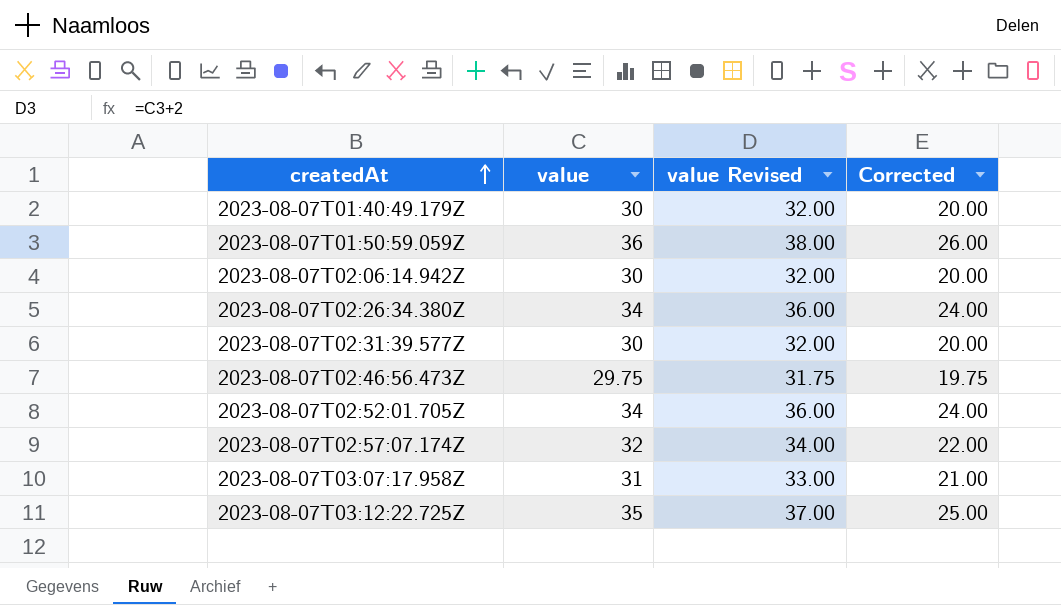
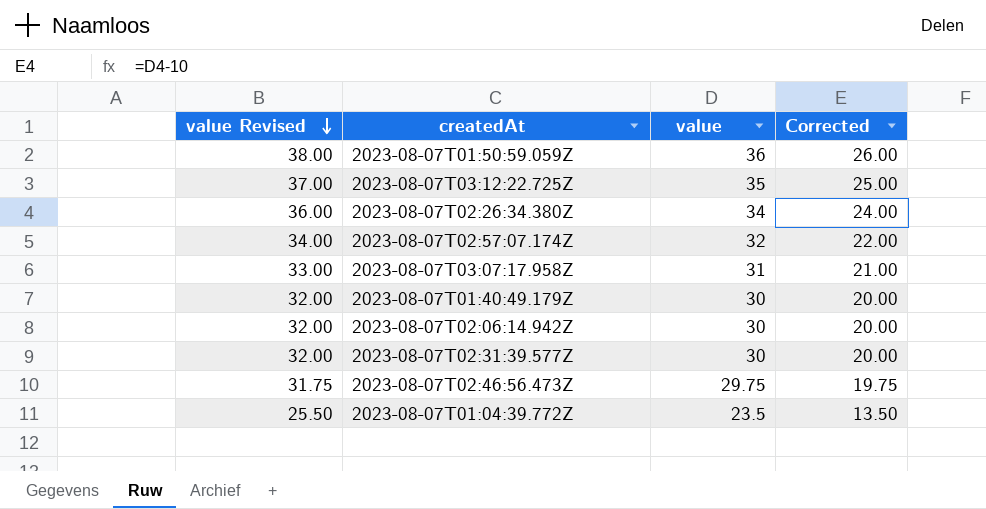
row order: createdAt ascending -> value Revised descending
column value Revised | position: 3 -> 1
row 2023-08-07T02:52:01.705Z: 34 | 36.00 | 24.00 -> none
row 2023-08-07T01:04:39.772Z: none -> 25.50 | 23.5 | 13.50

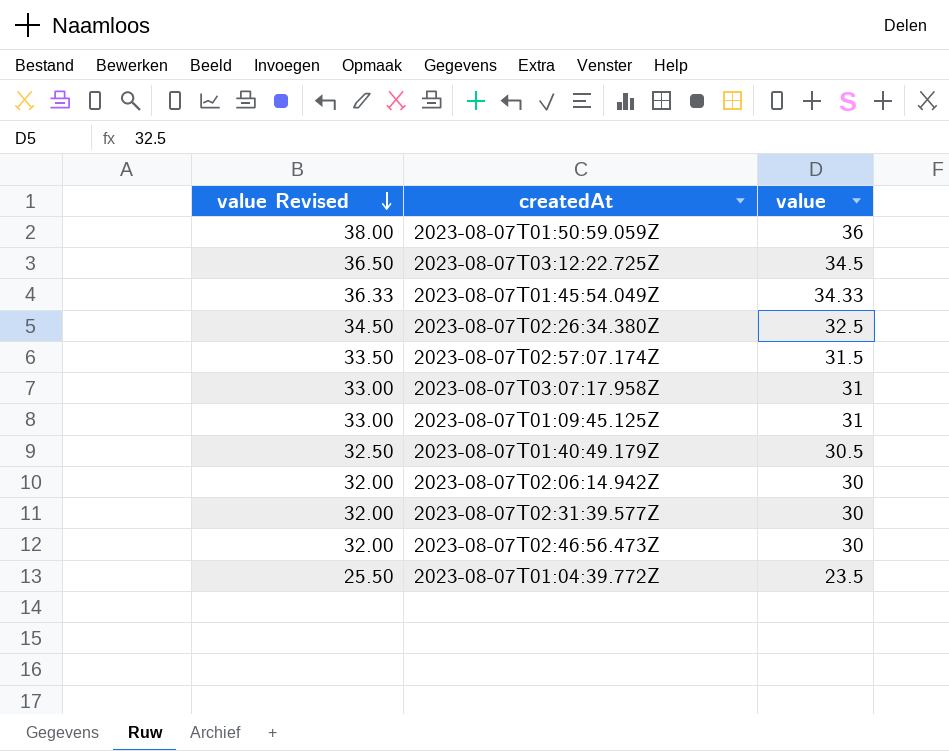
column Corrected | formula: [value] - 10 -> none
2023-08-07T03:12:22.725Z | value Revised: 37.00 -> 36.50
2023-08-07T03:12:22.725Z | value: 35 -> 34.5
row 2023-08-07T01:45:54.049Z: none -> 36.33 | 34.33
2023-08-07T02:26:34.380Z | value Revised: 36.00 -> 34.50
2023-08-07T02:26:34.380Z | value: 34 -> 32.5
2023-08-07T02:57:07.174Z | value Revised: 34.00 -> 33.50
2023-08-07T02:57:07.174Z | value: 32 -> 31.5
row 2023-08-07T01:09:45.125Z: none -> 33.00 | 31
2023-08-07T01:40:49.179Z | value Revised: 32.00 -> 32.50
2023-08-07T01:40:49.179Z | value: 30 -> 30.5
2023-08-07T02:46:56.473Z | value Revised: 31.75 -> 32.00
2023-08-07T02:46:56.473Z | value: 29.75 -> 30

